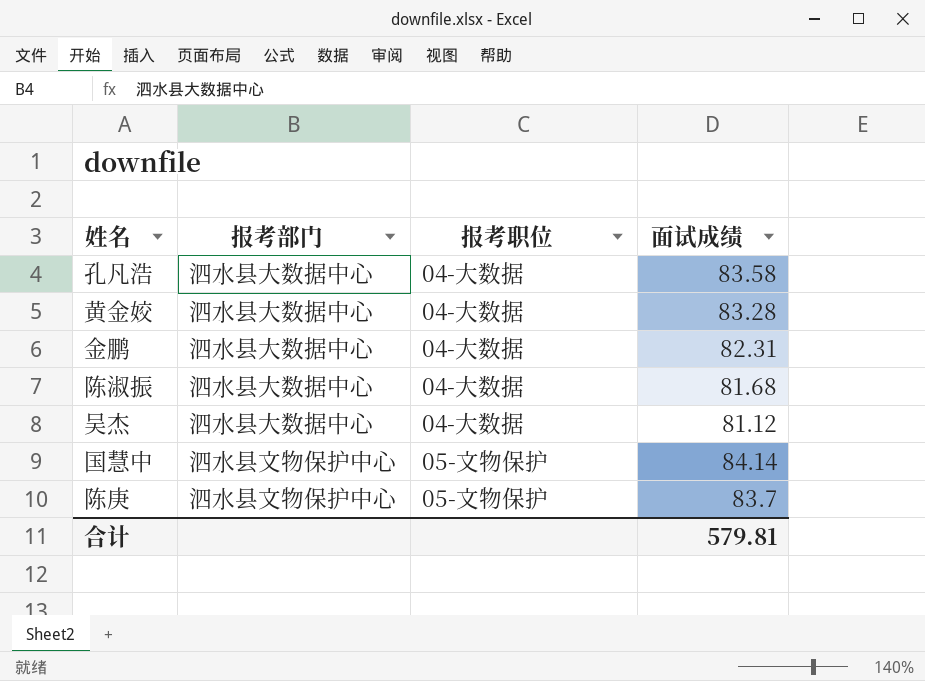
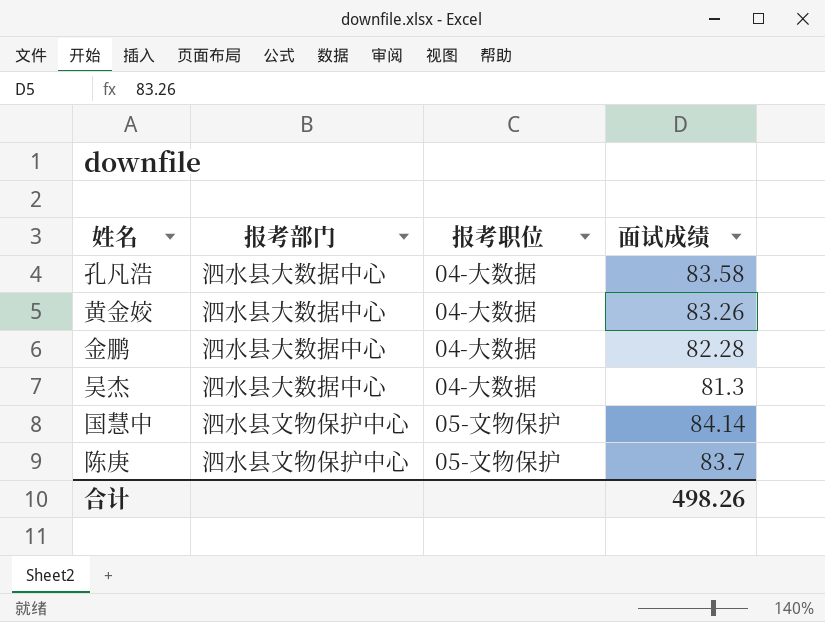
row 陈淑振: 泗水县大数据中心 | 04-大数据 | 81.68 -> none
黄金姣 | 面试成绩: 83.28 -> 83.26
金鹏 | 面试成绩: 82.31 -> 82.28
吴杰 | 面试成绩: 81.12 -> 81.3
合计 | 面试成绩: 579.81 -> 498.26

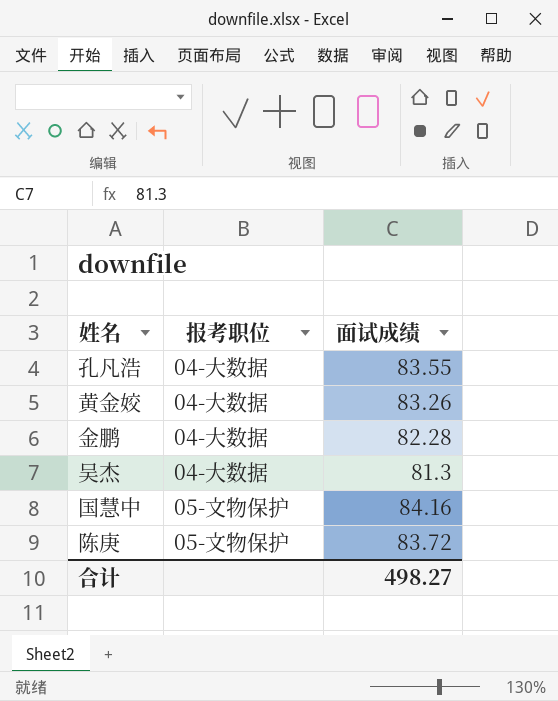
column 报考部门 | position: 2 -> none
孔凡浩 | 面试成绩: 83.58 -> 83.55
国慧中 | 面试成绩: 84.14 -> 84.16
陈庚 | 面试成绩: 83.7 -> 83.72
合计 | 面试成绩: 498.26 -> 498.27

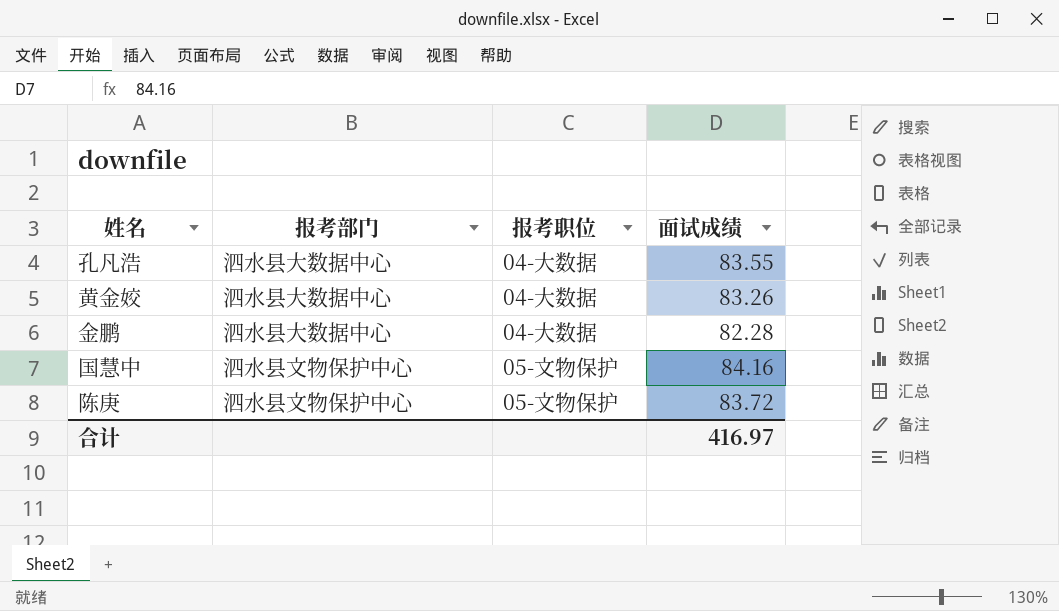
column 报考部门 | position: none -> 2
row 吴杰: 04-大数据 | 81.3 -> none
合计 | 面试成绩: 498.27 -> 416.97

